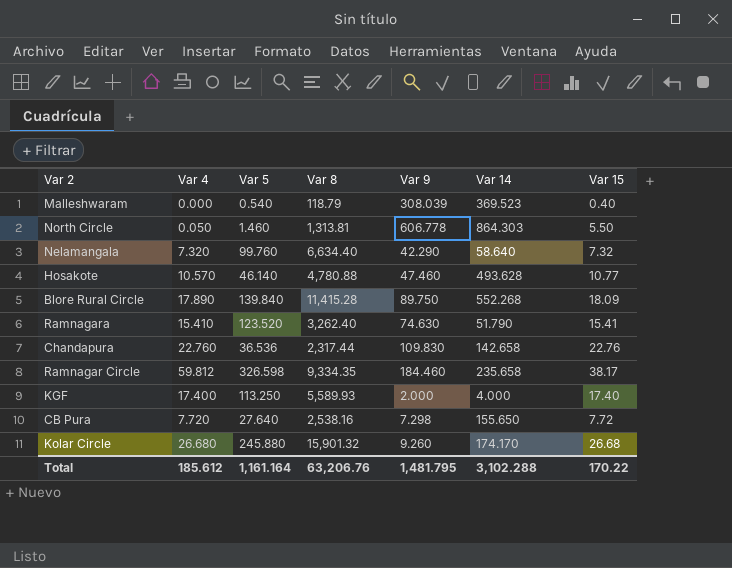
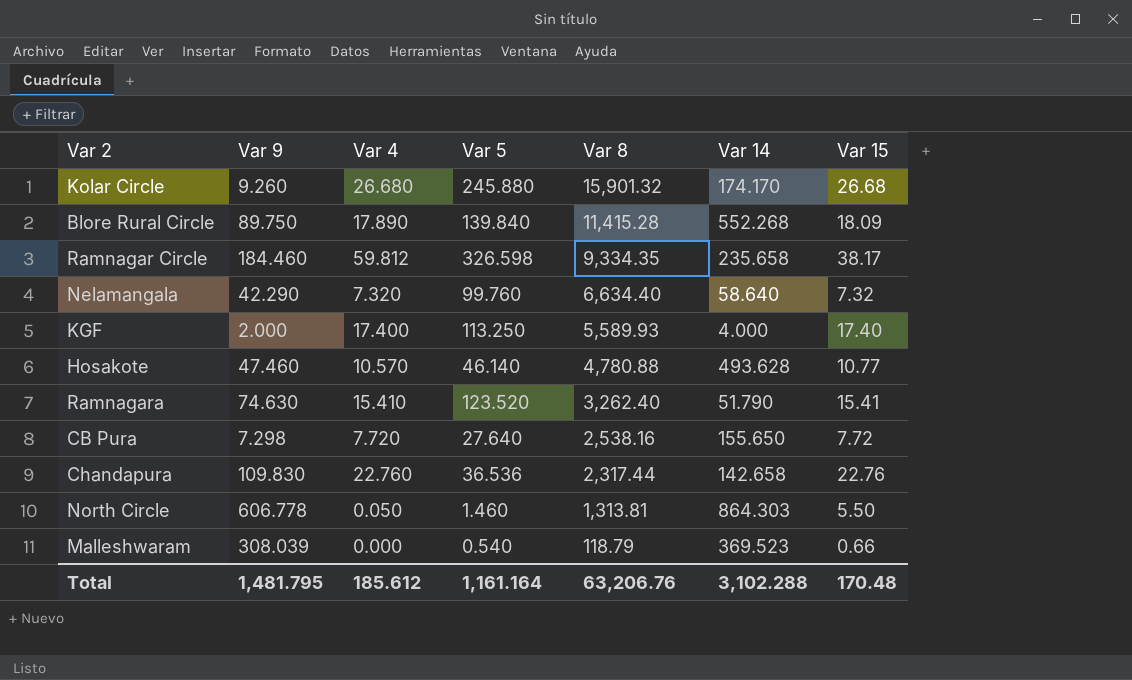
row order: none -> Var 8 descending
column Var 9 | position: 5 -> 2
Malleshwaram | Var 15: 0.40 -> 0.66
Total | Var 15: 170.22 -> 170.48

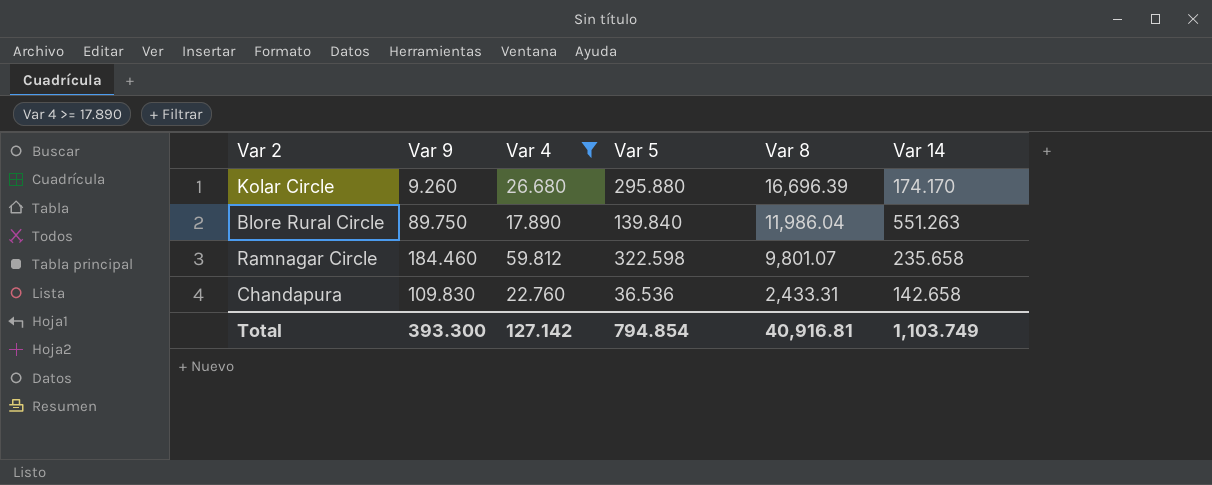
filter: none -> Var 4 >= 17.890
column Var 15 | position: 7 -> none
Kolar Circle | Var 5: 245.880 -> 295.880
Kolar Circle | Var 8: 15,901.32 -> 16,696.39
Blore Rural Circle | Var 8: 11,415.28 -> 11,986.04
Blore Rural Circle | Var 14: 552.268 -> 551.263
Ramnagar Circle | Var 5: 326.598 -> 322.598
Ramnagar Circle | Var 8: 9,334.35 -> 9,801.07
Chandapura | Var 8: 2,317.44 -> 2,433.31
Total | Var 9: 1,481.795 -> 393.300
Total | Var 4: 185.612 -> 127.142
Total | Var 5: 1,161.164 -> 794.854
Total | Var 8: 63,206.76 -> 40,916.81
Total | Var 14: 3,102.288 -> 1,103.749

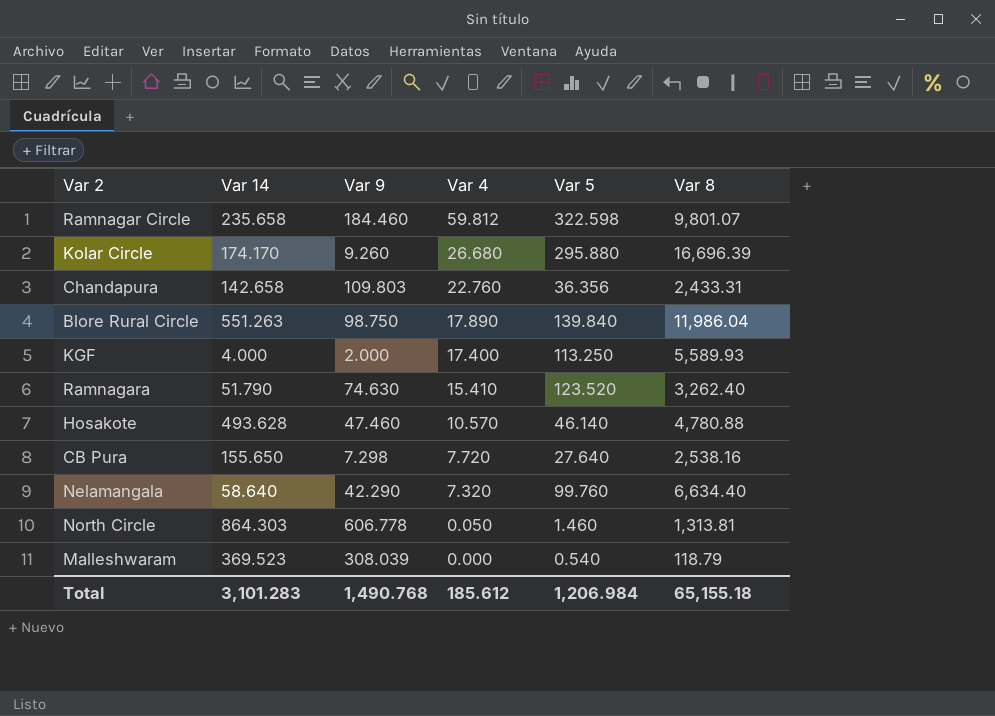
filter: Var 4 >= 17.890 -> none
row order: Var 8 descending -> Var 4 descending
column Var 14 | position: 6 -> 2
Chandapura | Var 9: 109.830 -> 109.803
Chandapura | Var 5: 36.536 -> 36.356
Blore Rural Circle | Var 9: 89.750 -> 98.750
Total | Var 14: 1,103.749 -> 3,101.283
Total | Var 9: 393.300 -> 1,490.768
Total | Var 4: 127.142 -> 185.612
Total | Var 5: 794.854 -> 1,206.984
Total | Var 8: 40,916.81 -> 65,155.18

